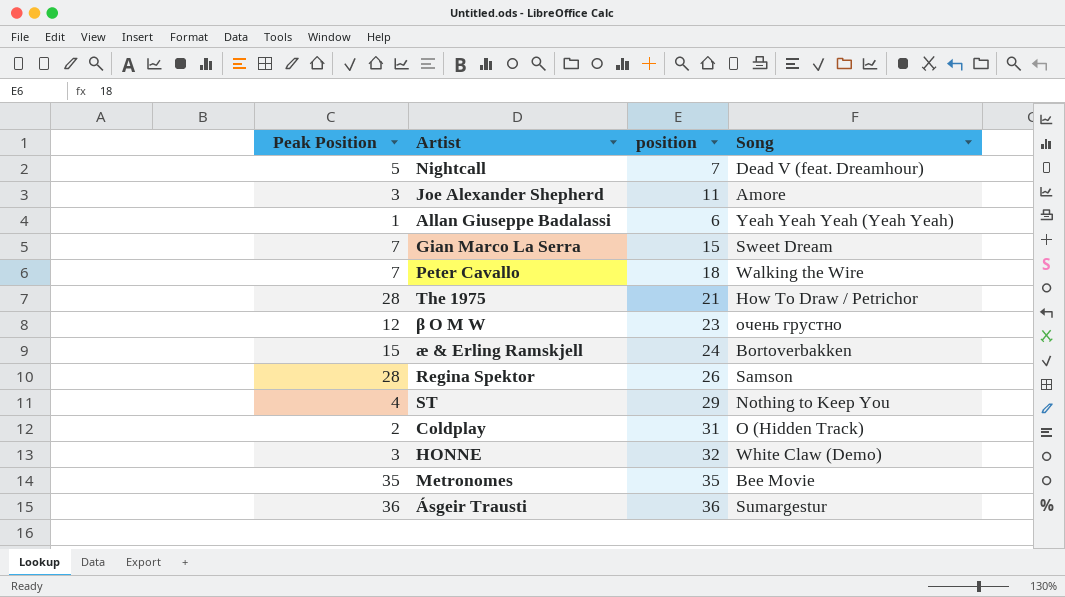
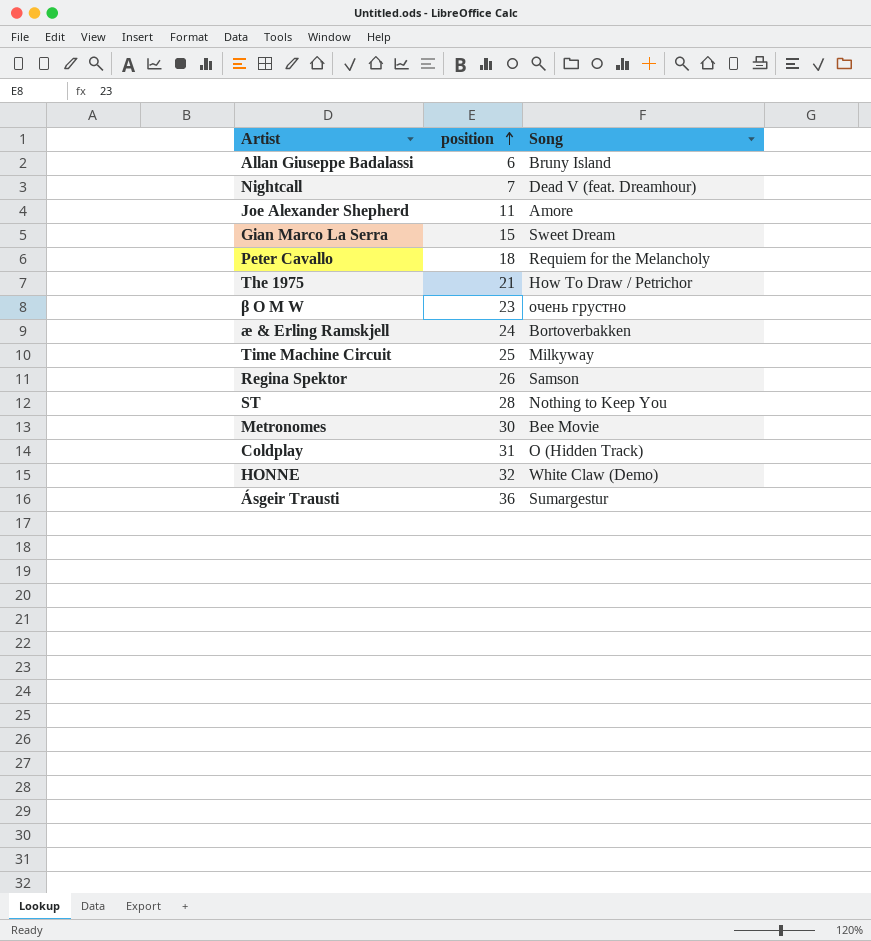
row order: none -> position ascending
column Peak Position | position: 1 -> none
Allan Giuseppe Badalassi | Song: Yeah Yeah Yeah (Yeah Yeah) -> Bruny Island
Peter Cavallo | Song: Walking the Wire -> Requiem for the Melancholy
row Time Machine Circuit: none -> 25 | Milkyway
ST | position: 29 -> 28
Metronomes | position: 35 -> 30

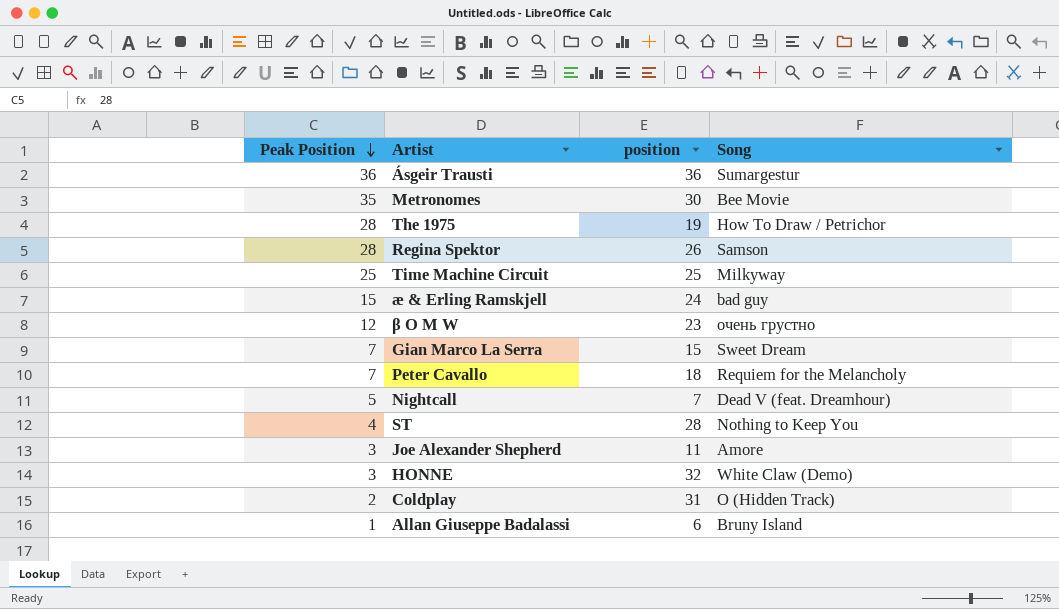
row order: position ascending -> Peak Position descending
column Peak Position | position: none -> 1
The 1975 | position: 21 -> 19
æ & Erling Ramskjell | Song: Bortoverbakken -> bad guy

